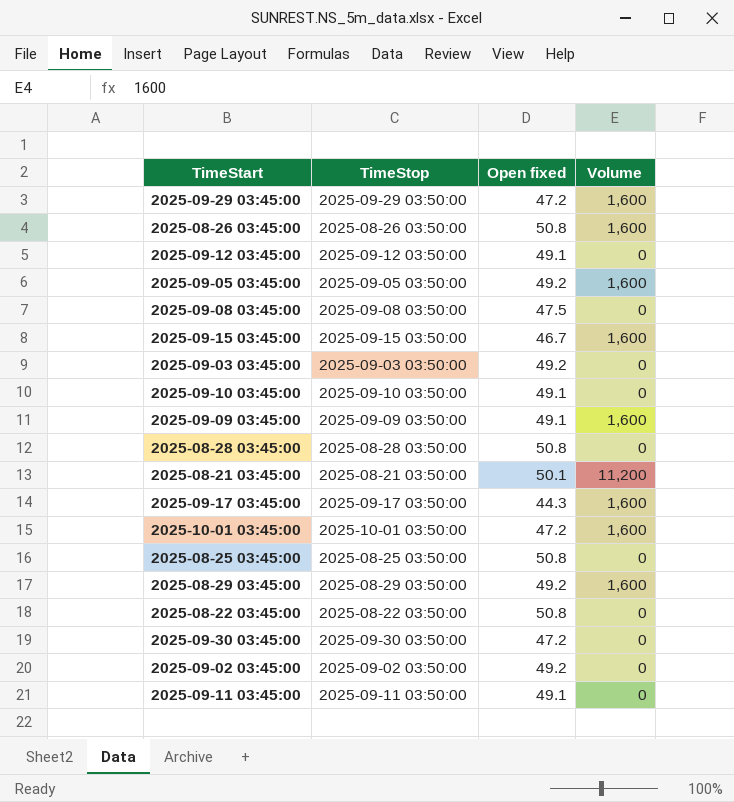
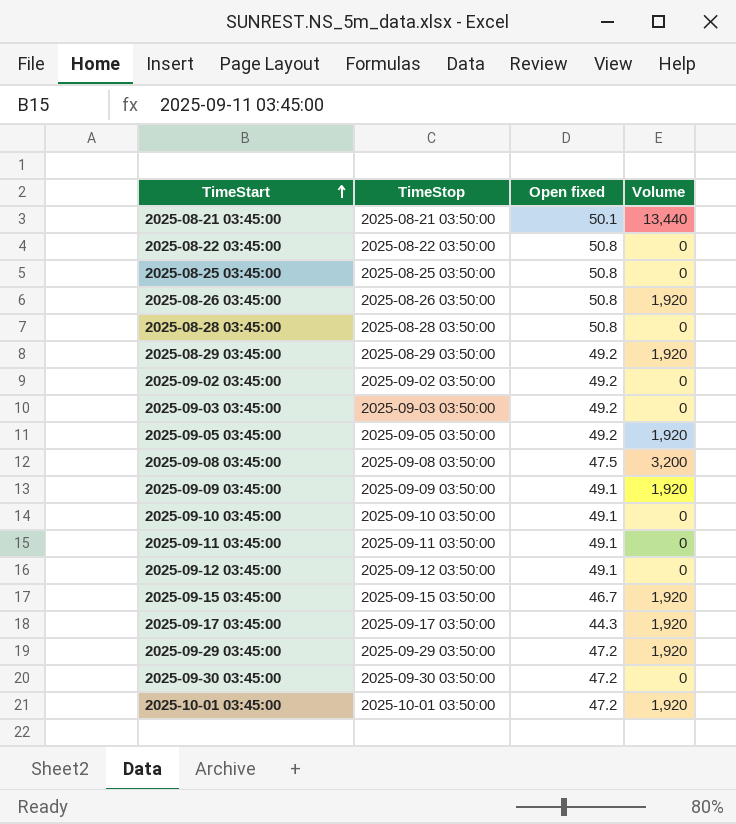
row order: none -> TimeStart ascending
2025-08-21 03:45:00 | Volume: 11,200 -> 13,440
2025-08-26 03:45:00 | Volume: 1,600 -> 1,920
2025-08-29 03:45:00 | Volume: 1,600 -> 1,920
2025-09-05 03:45:00 | Volume: 1,600 -> 1,920
2025-09-08 03:45:00 | Volume: 0 -> 3,200
2025-09-09 03:45:00 | Volume: 1,600 -> 1,920
2025-09-15 03:45:00 | Volume: 1,600 -> 1,920
2025-09-17 03:45:00 | Volume: 1,600 -> 1,920
2025-09-29 03:45:00 | Volume: 1,600 -> 1,920
2025-10-01 03:45:00 | Volume: 1,600 -> 1,920

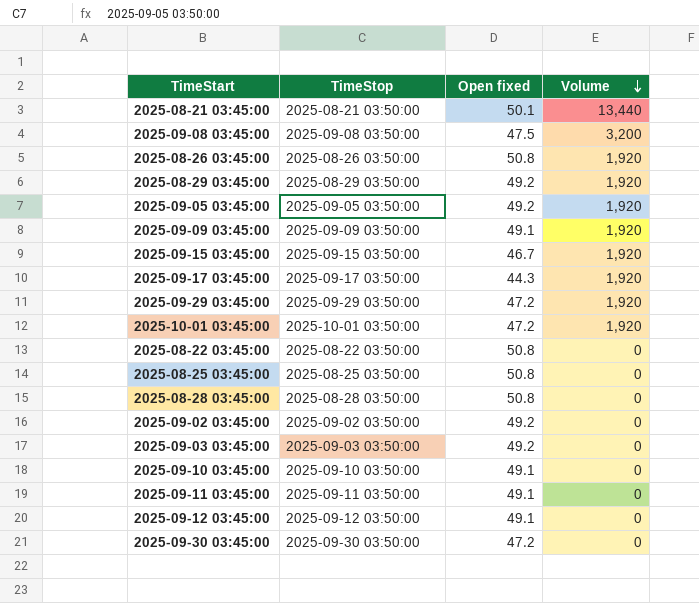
row order: TimeStart ascending -> Volume descending

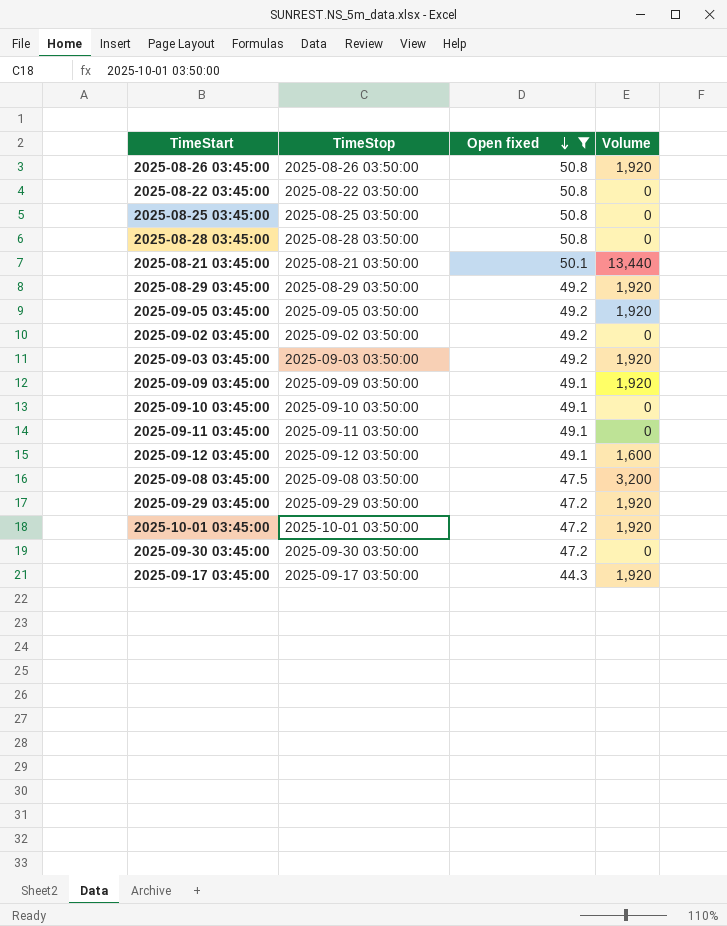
filter: none -> Open fixed != 46.7
row order: Volume descending -> Open fixed descending
2025-09-03 03:45:00 | Volume: 0 -> 1,920
2025-09-12 03:45:00 | Volume: 0 -> 1,600

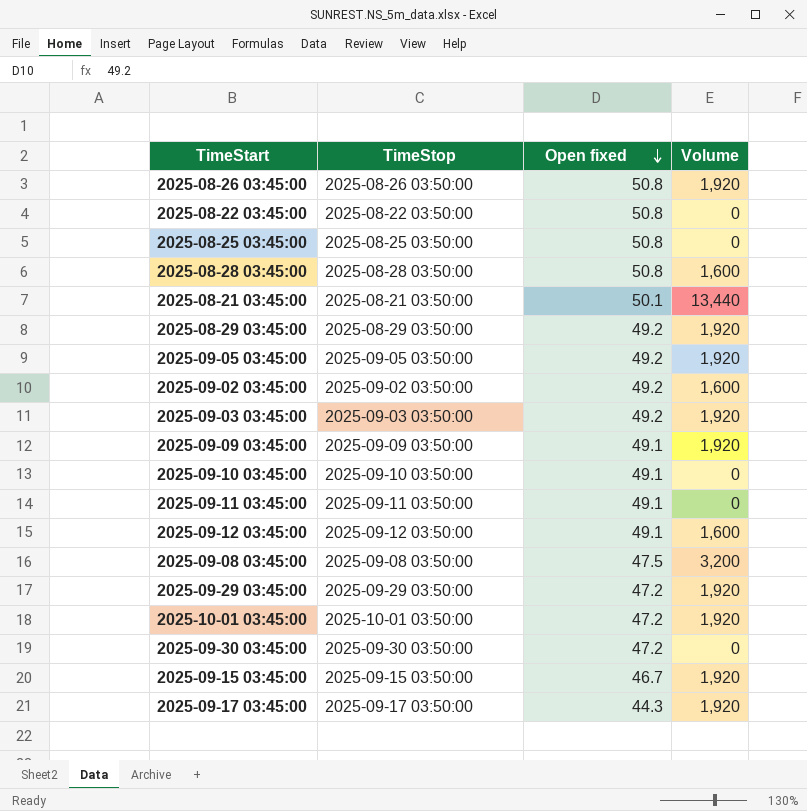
filter: Open fixed != 46.7 -> none
2025-08-28 03:45:00 | Volume: 0 -> 1,600
2025-09-02 03:45:00 | Volume: 0 -> 1,600

